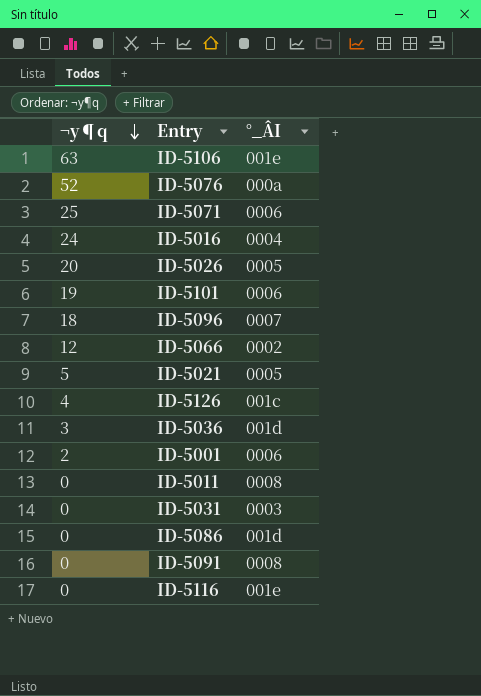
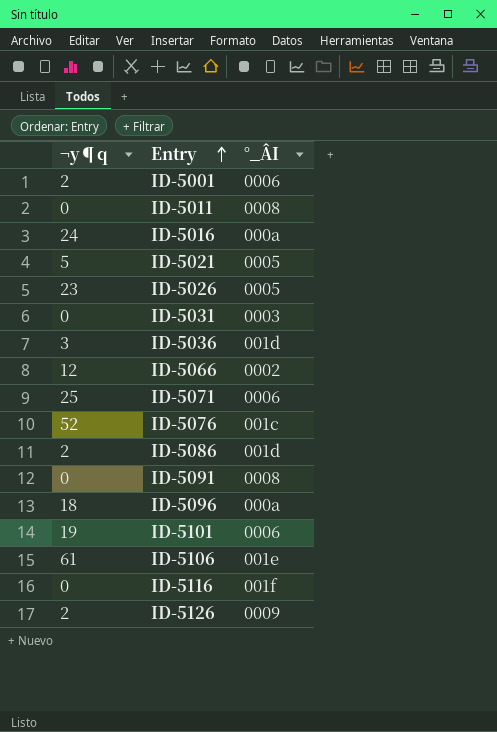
row order: ¬y¶q descending -> Entry ascending
ID-5016 | °_ÂI: 0004 -> 000a
ID-5026 | ¬y¶q: 20 -> 23
ID-5076 | °_ÂI: 000a -> 001c
ID-5086 | ¬y¶q: 0 -> 2
ID-5096 | °_ÂI: 0007 -> 000a
ID-5106 | ¬y¶q: 63 -> 61
ID-5116 | °_ÂI: 001e -> 001f
ID-5126 | ¬y¶q: 4 -> 2
ID-5126 | °_ÂI: 001c -> 0009

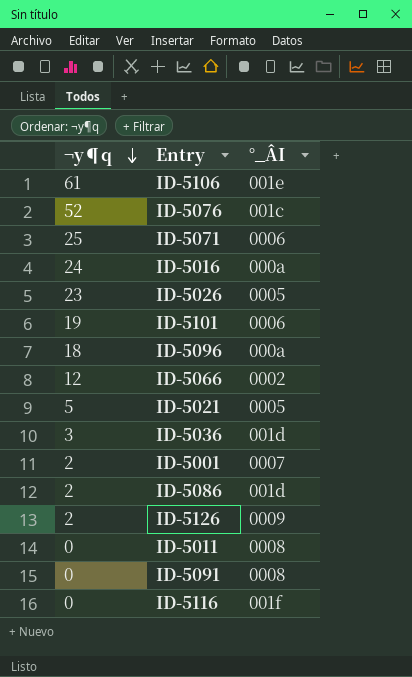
row order: Entry ascending -> ¬y¶q descending
row ID-5031: 0 | 0003 -> none
ID-5001 | °_ÂI: 0006 -> 0007

